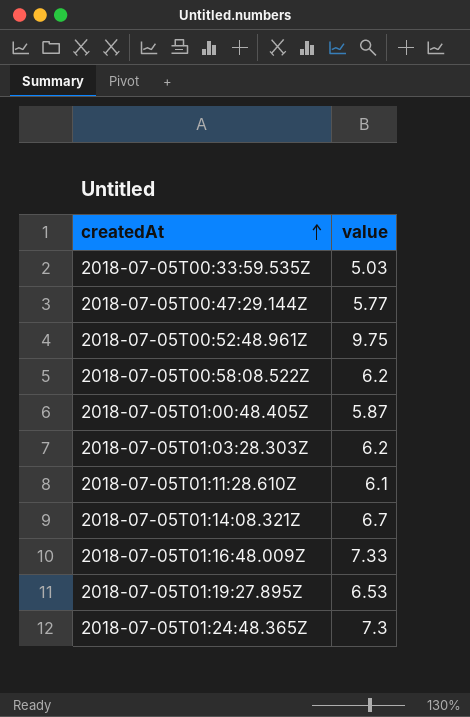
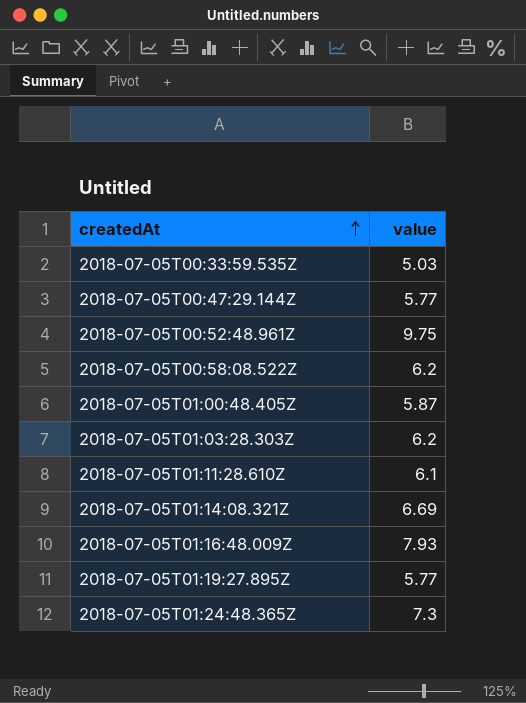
2018-07-05T01:14:08.321Z | value: 6.7 -> 6.69
2018-07-05T01:16:48.009Z | value: 7.33 -> 7.93
2018-07-05T01:19:27.895Z | value: 6.53 -> 5.77

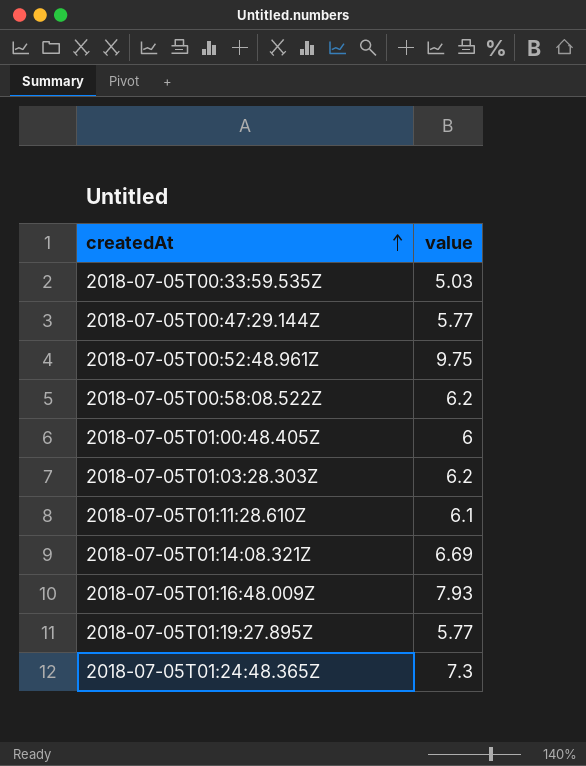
2018-07-05T01:00:48.405Z | value: 5.87 -> 6

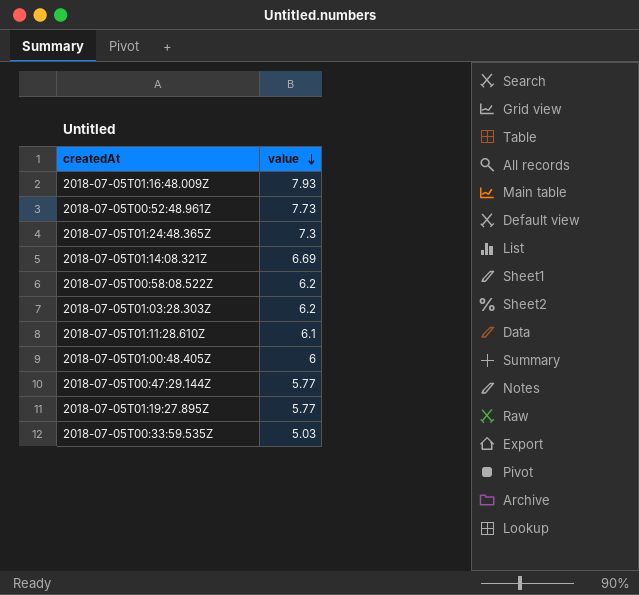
row order: createdAt ascending -> value descending
2018-07-05T00:52:48.961Z | value: 9.75 -> 7.73

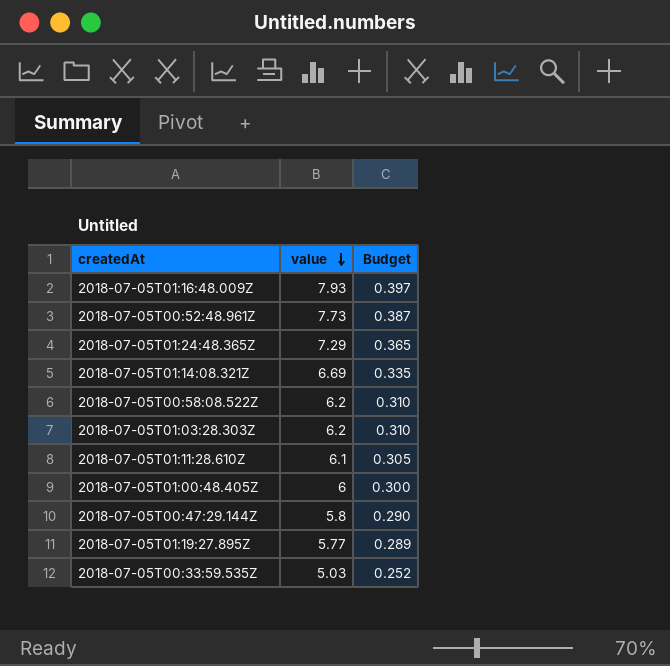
column Budget | formula: none -> [value] * 0.05
2018-07-05T01:24:48.365Z | value: 7.3 -> 7.29
2018-07-05T00:47:29.144Z | value: 5.77 -> 5.8

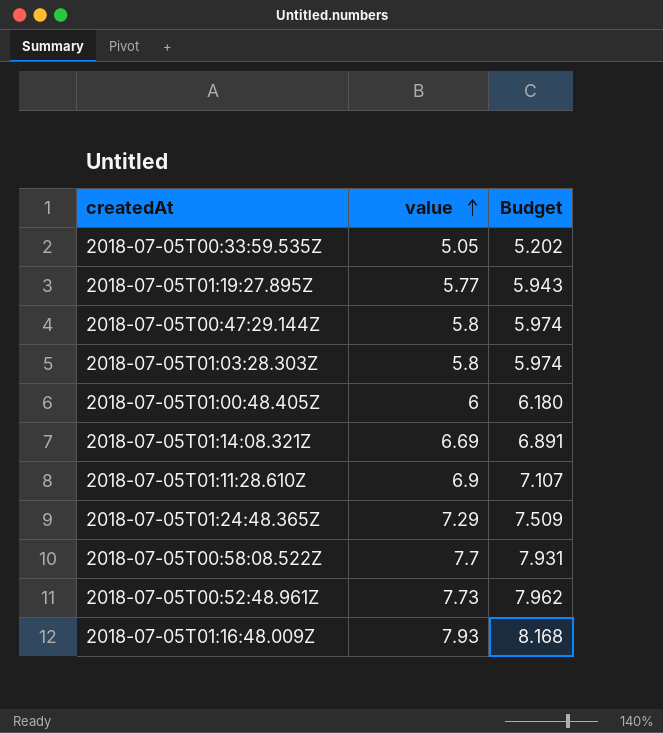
row order: value descending -> value ascending
column Budget | formula: [value] * 0.05 -> [value] * 1.03
2018-07-05T00:33:59.535Z | value: 5.03 -> 5.05
2018-07-05T01:03:28.303Z | value: 6.2 -> 5.8
2018-07-05T01:11:28.610Z | value: 6.1 -> 6.9
2018-07-05T00:58:08.522Z | value: 6.2 -> 7.7

